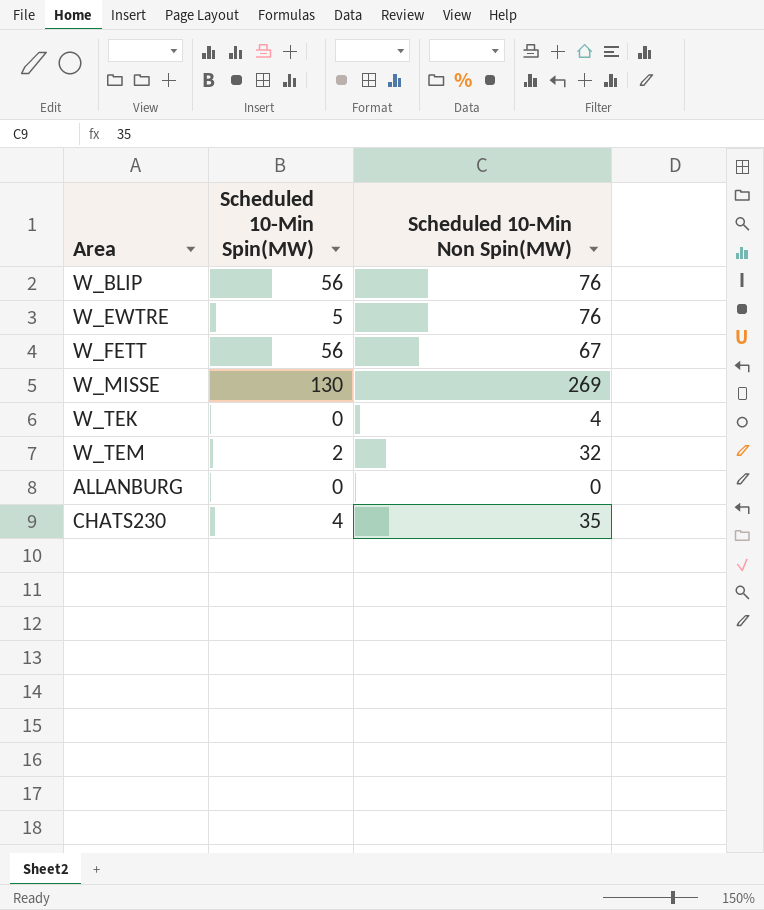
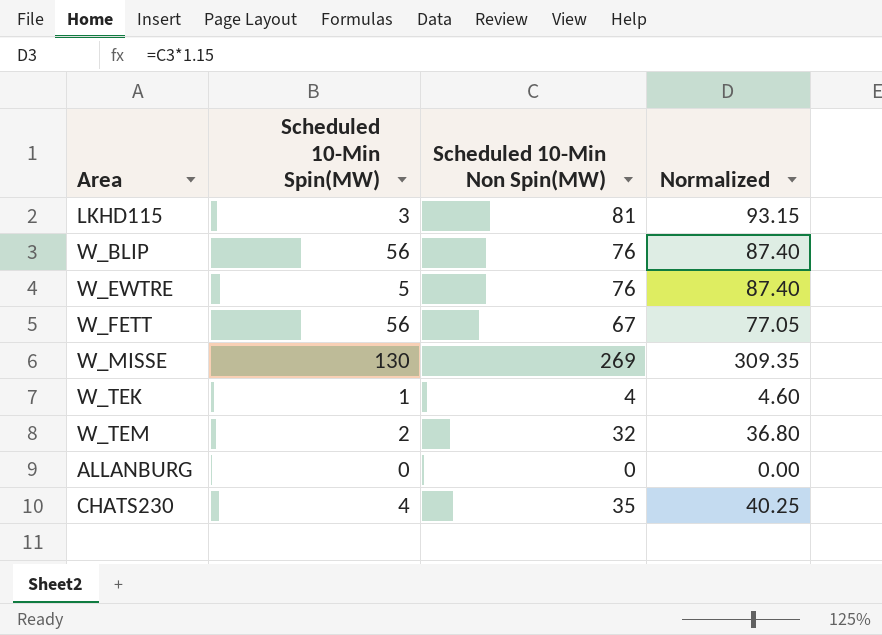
column Normalized | formula: none -> [Scheduled 10-Min Non Spin(MW)] * 1.15
row LKHD115: none -> 3 | 81 | 93.15
W_TEK | Scheduled 10-Min Spin(MW): 0 -> 1

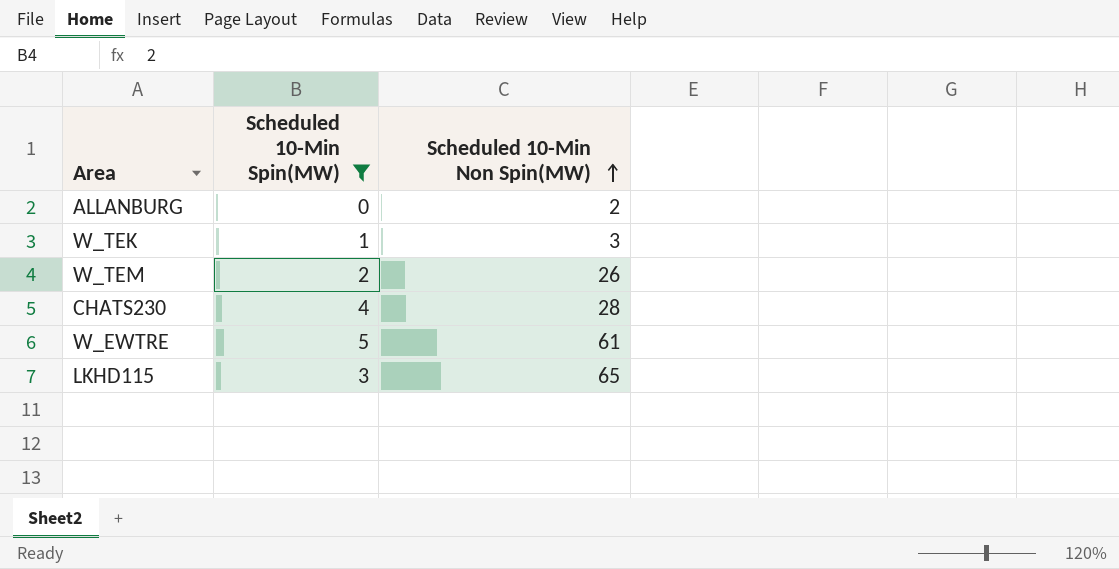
filter: none -> Scheduled 10-Min Spin(MW) <= 5
row order: none -> Scheduled 10-Min Non Spin(MW) ascending
column Normalized | formula: [Scheduled 10-Min Non Spin(MW)] * 1.15 -> none
ALLANBURG | Scheduled 10-Min Non Spin(MW): 0 -> 2
W_TEK | Scheduled 10-Min Non Spin(MW): 4 -> 3
W_TEM | Scheduled 10-Min Non Spin(MW): 32 -> 26
CHATS230 | Scheduled 10-Min Non Spin(MW): 35 -> 28
W_EWTRE | Scheduled 10-Min Non Spin(MW): 76 -> 61
LKHD115 | Scheduled 10-Min Non Spin(MW): 81 -> 65

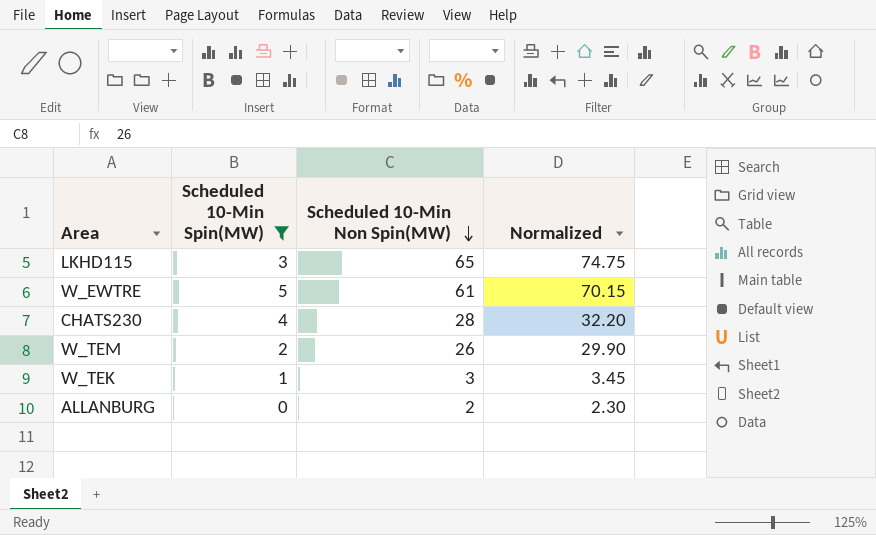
row order: Scheduled 10-Min Non Spin(MW) ascending -> Scheduled 10-Min Non Spin(MW) descending
column Normalized | formula: none -> [Scheduled 10-Min Non Spin(MW)] * 1.15

